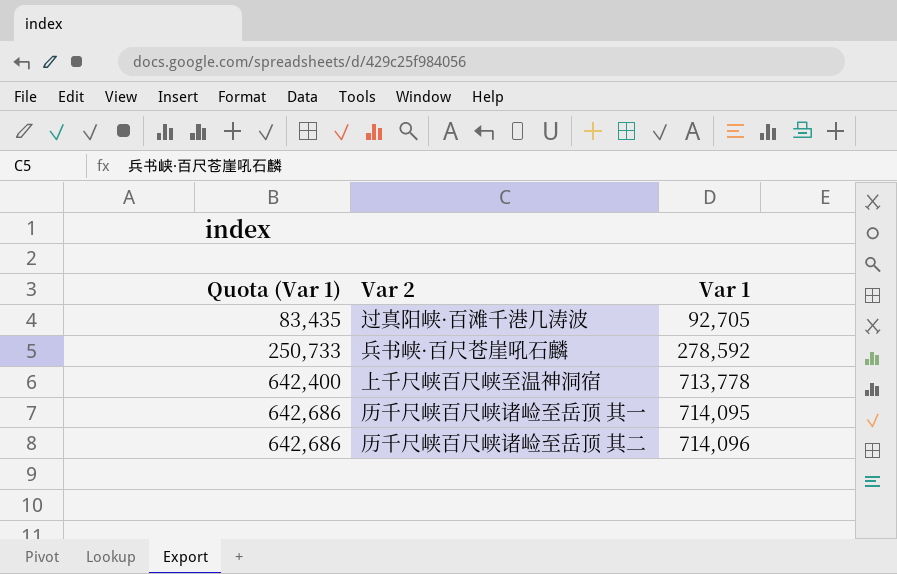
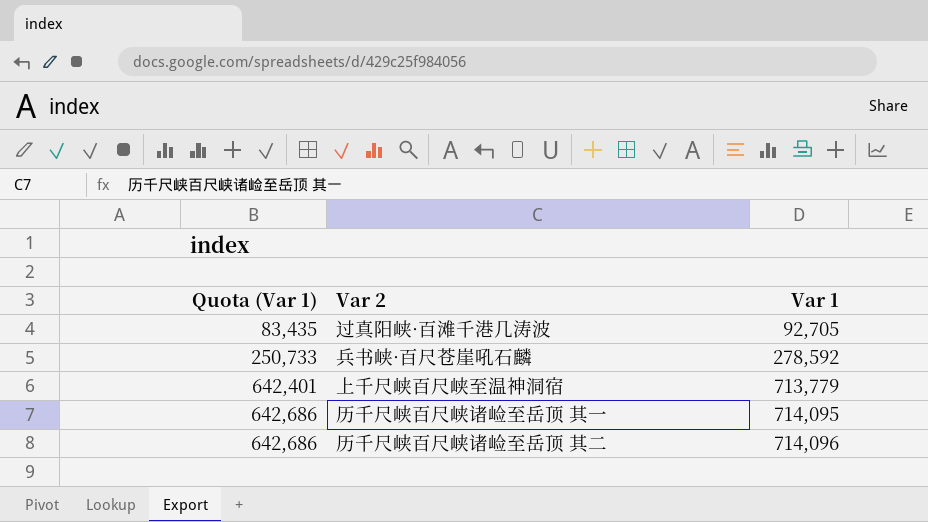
上千尺峡百尺峡至温神洞宿 | Quota (Var 1): 642,400 -> 642,401
上千尺峡百尺峡至温神洞宿 | Var 1: 713,778 -> 713,779

